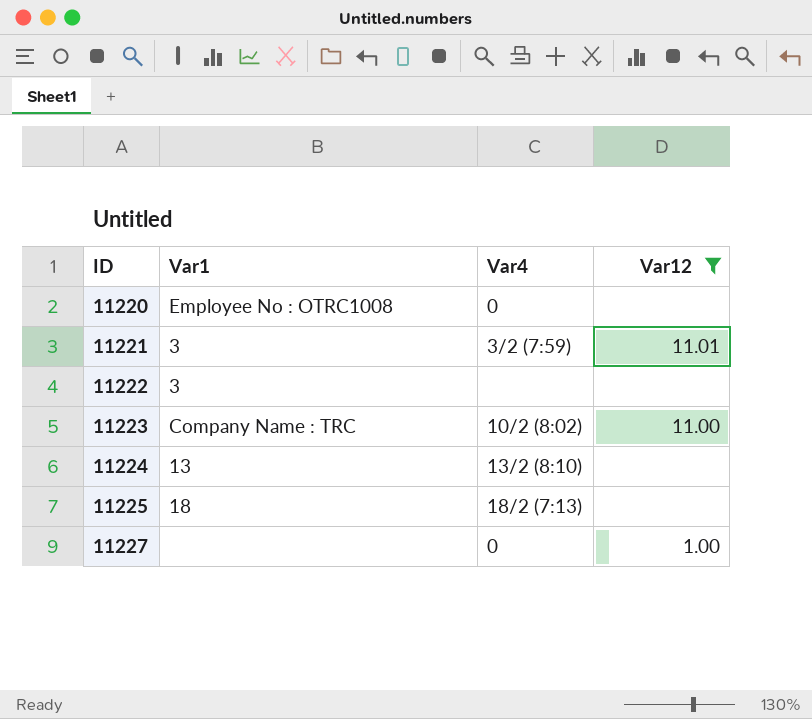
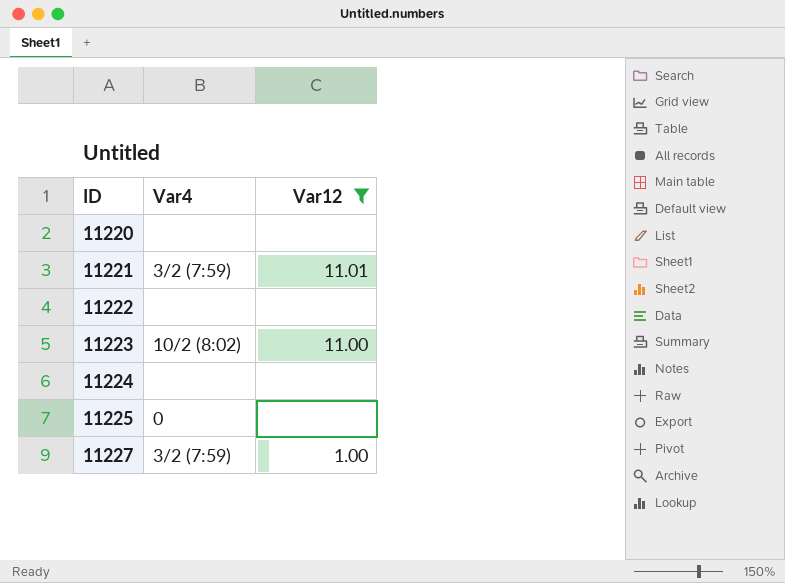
column Var1 | position: 2 -> none
11220 | Var4: 0 -> none
11224 | Var4: 13/2 (8:10) -> none
11225 | Var4: 18/2 (7:13) -> 0
11227 | Var4: 0 -> 3/2 (7:59)

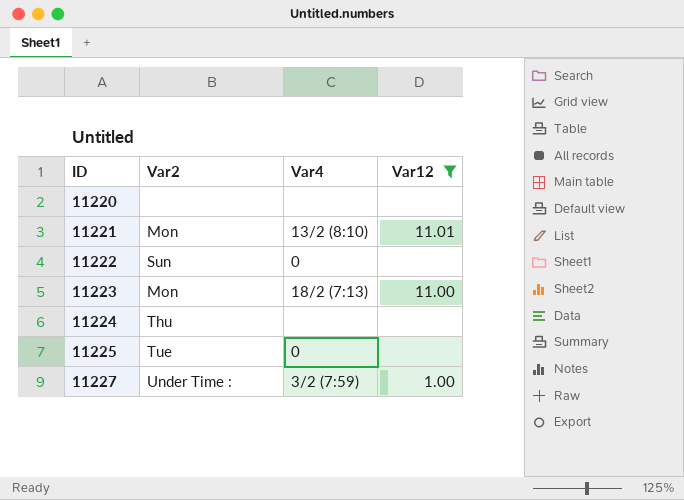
column Var2 | position: none -> 2
11221 | Var4: 3/2 (7:59) -> 13/2 (8:10)
11222 | Var4: none -> 0
11223 | Var4: 10/2 (8:02) -> 18/2 (7:13)

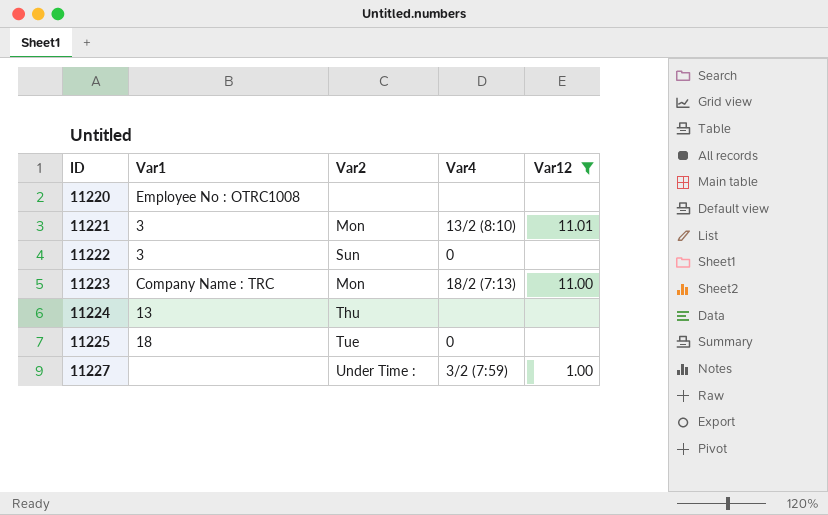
column Var1 | position: none -> 2

